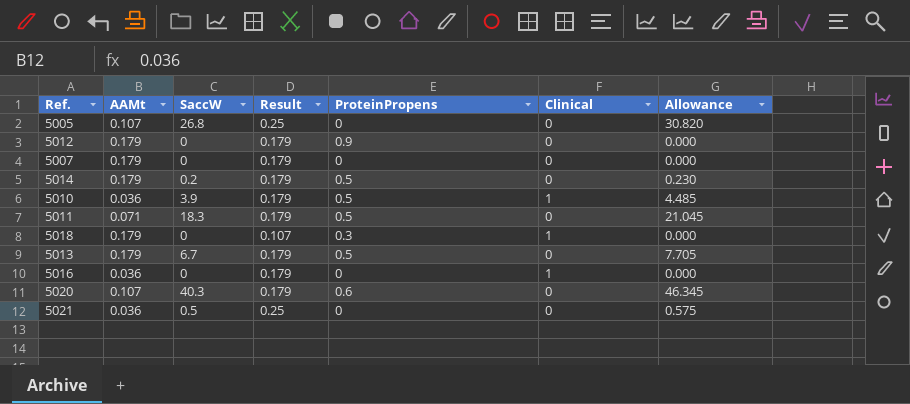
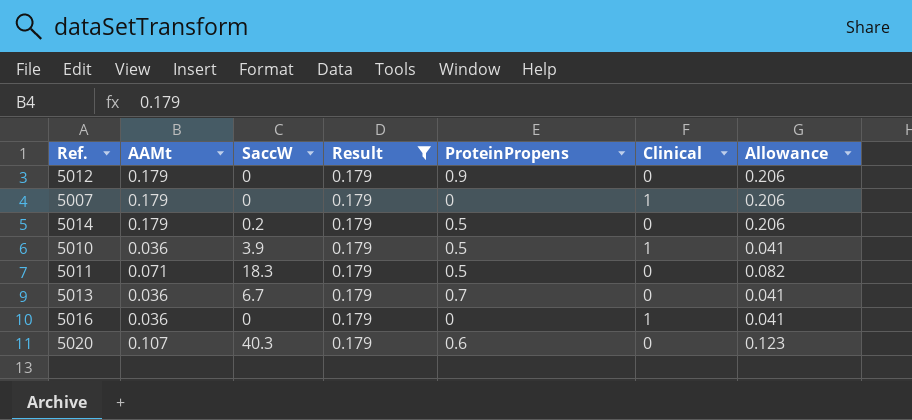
filter: none -> Result = 0.179
column Allowance | formula: [SaccW] * 1.15 -> [AAMt] * 1.15
5007 | Clinical: 0 -> 1
5013 | AAMt: 0.179 -> 0.036
5013 | ProteinPropens: 0.5 -> 0.7

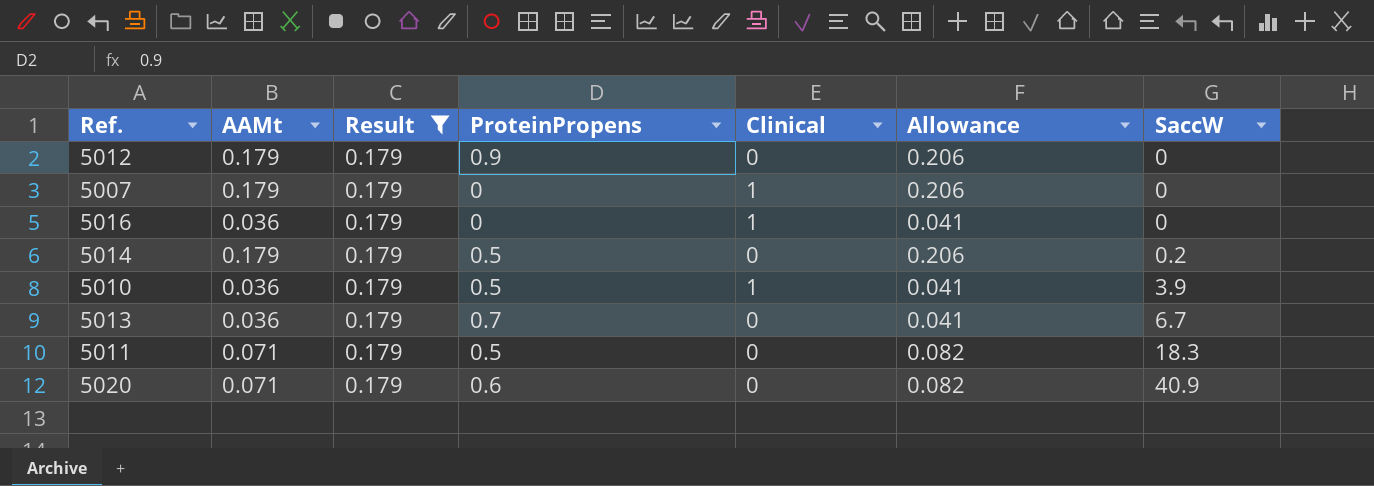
row order: none -> SaccW ascending
column SaccW | position: 3 -> 7
5020 | AAMt: 0.107 -> 0.071
5020 | Allowance: 0.123 -> 0.082
5020 | SaccW: 40.3 -> 40.9

